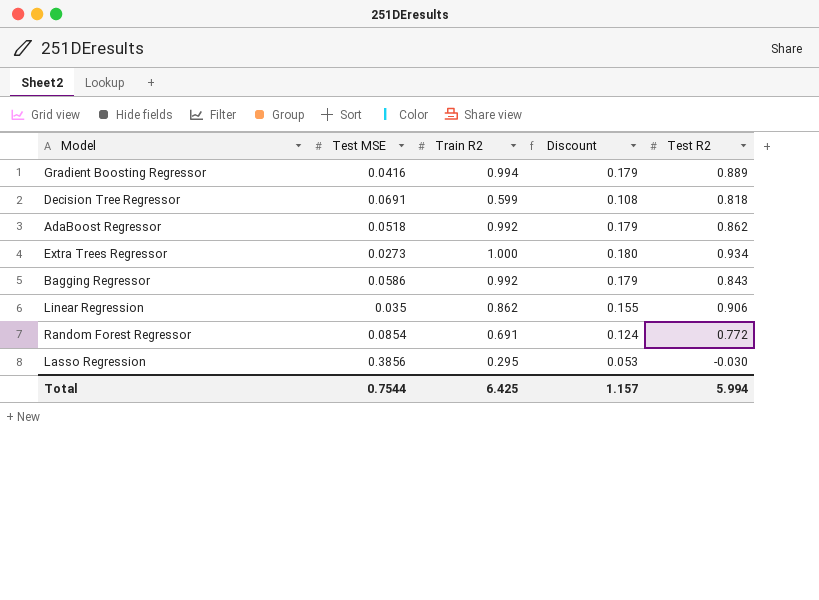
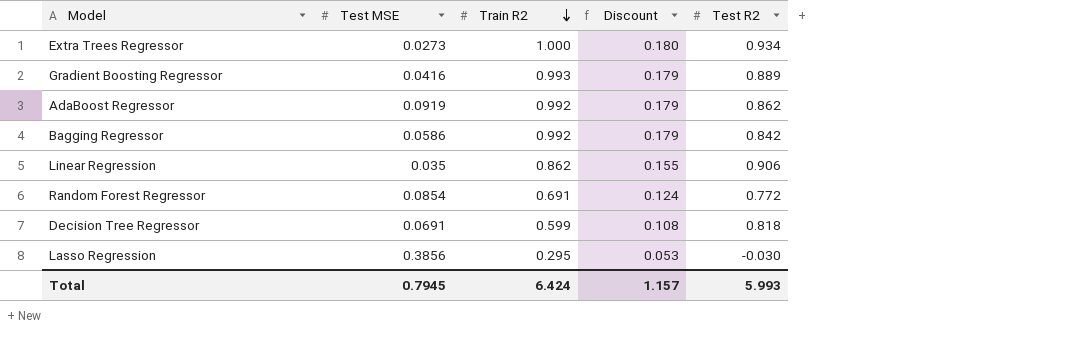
row order: none -> Train R2 descending
Gradient Boosting Regressor | Train R2: 0.994 -> 0.993
AdaBoost Regressor | Test MSE: 0.0518 -> 0.0919
Bagging Regressor | Test R2: 0.843 -> 0.842
Total | Test MSE: 0.7544 -> 0.7945
Total | Train R2: 6.425 -> 6.424
Total | Test R2: 5.994 -> 5.993

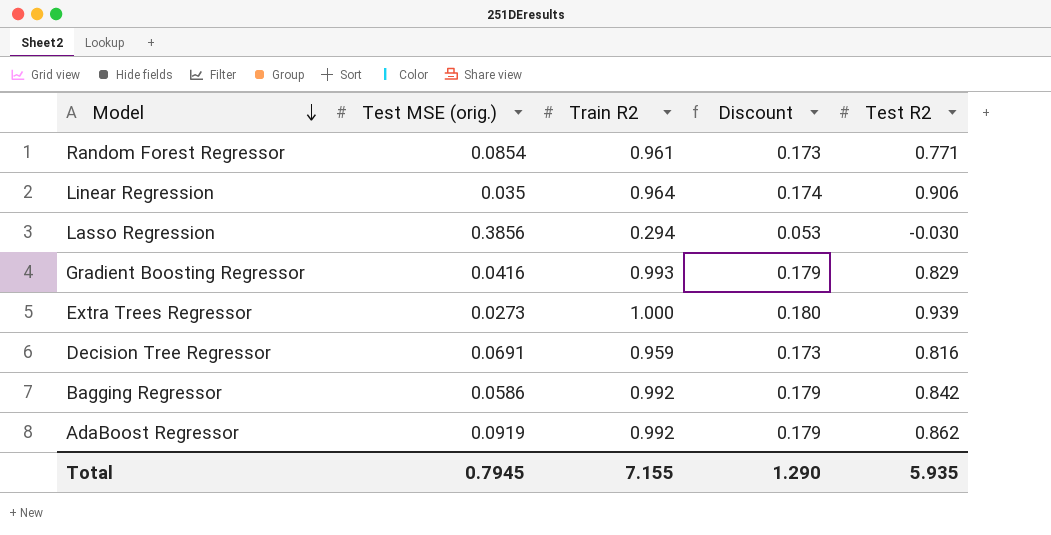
row order: Train R2 descending -> Model descending
column name: Test MSE -> Test MSE (orig.)
Random Forest Regressor | Train R2: 0.691 -> 0.961
Random Forest Regressor | Discount: 0.124 -> 0.173
Random Forest Regressor | Test R2: 0.772 -> 0.771
Linear Regression | Train R2: 0.862 -> 0.964
Linear Regression | Discount: 0.155 -> 0.174
Lasso Regression | Train R2: 0.295 -> 0.294
Gradient Boosting Regressor | Test R2: 0.889 -> 0.829
Extra Trees Regressor | Test R2: 0.934 -> 0.939
Decision Tree Regressor | Train R2: 0.599 -> 0.959
Decision Tree Regressor | Discount: 0.108 -> 0.173
Decision Tree Regressor | Test R2: 0.818 -> 0.816
Total | Train R2: 6.424 -> 7.155
Total | Discount: 1.157 -> 1.290
Total | Test R2: 5.993 -> 5.935

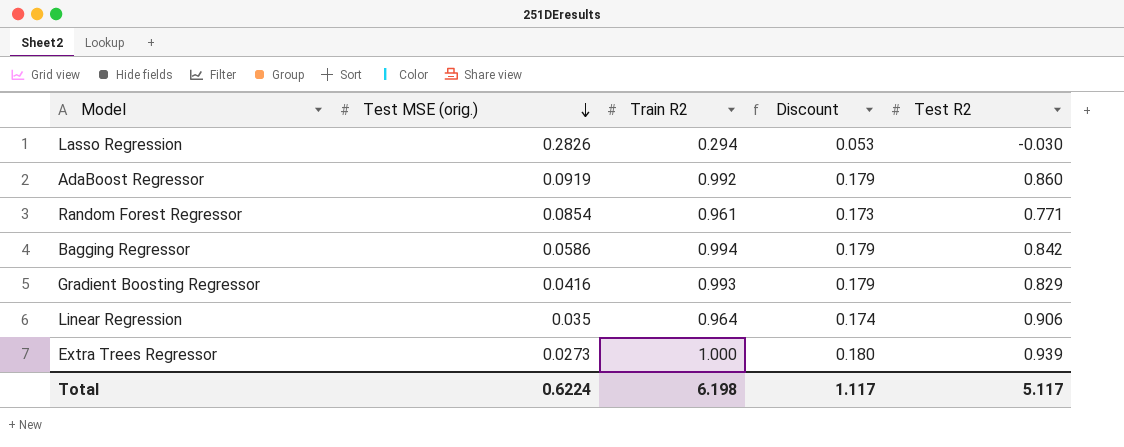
row order: Model descending -> Test MSE (orig.) descending
row Decision Tree Regressor: 0.0691 | 0.959 | 0.173 | 0.816 -> none
Lasso Regression | Test MSE (orig.): 0.3856 -> 0.2826
AdaBoost Regressor | Test R2: 0.862 -> 0.860
Bagging Regressor | Train R2: 0.992 -> 0.994
Total | Test MSE (orig.): 0.7945 -> 0.6224
Total | Train R2: 7.155 -> 6.198
Total | Discount: 1.290 -> 1.117
Total | Test R2: 5.935 -> 5.117

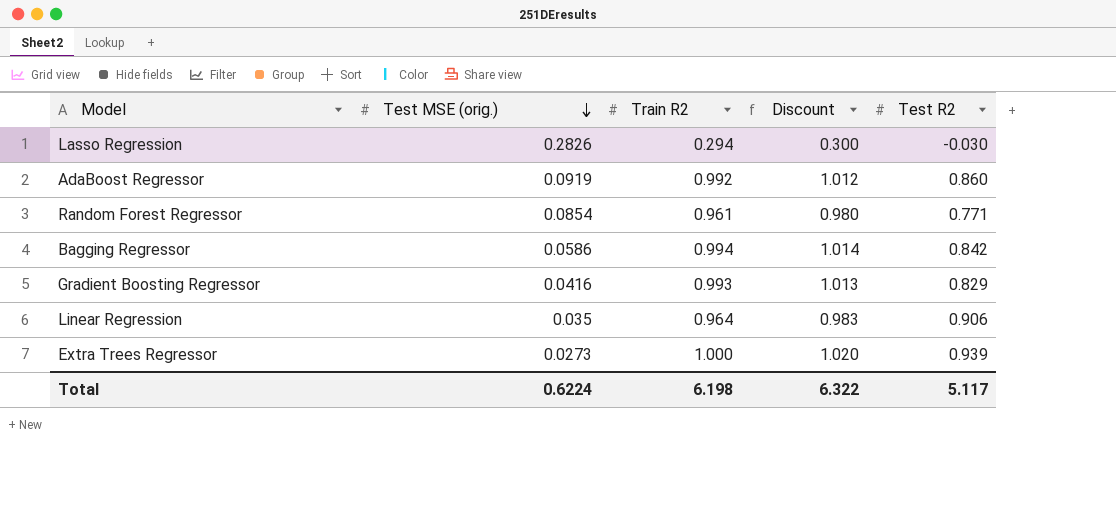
column Discount | formula: [Train R2] * 0.18 -> [Train R2] * 1.02
Total | Discount: 1.117 -> 6.322

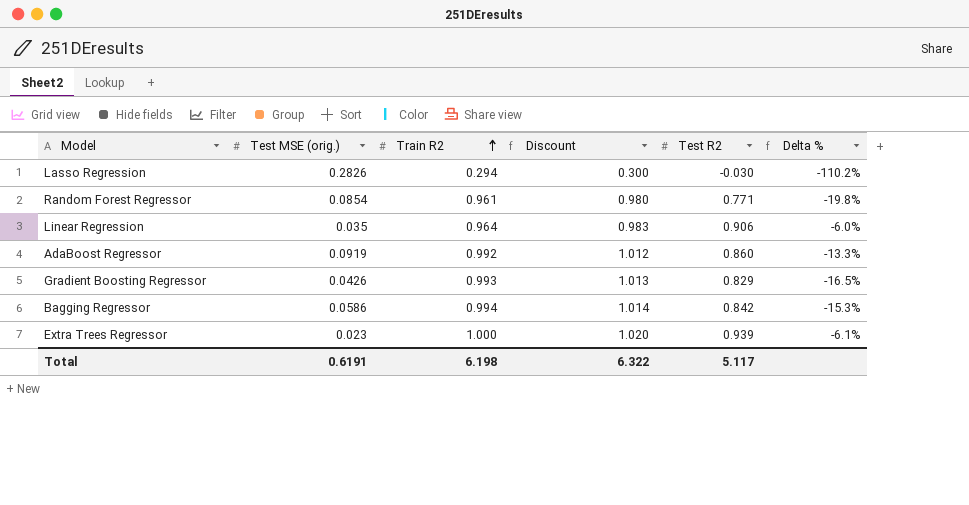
row order: Test MSE (orig.) descending -> Train R2 ascending
column Delta % | formula: none -> ([Test R2] - [Train R2]) / [Train R2]
Gradient Boosting Regressor | Test MSE (orig.): 0.0416 -> 0.0426
Extra Trees Regressor | Test MSE (orig.): 0.0273 -> 0.023
Total | Test MSE (orig.): 0.6224 -> 0.6191

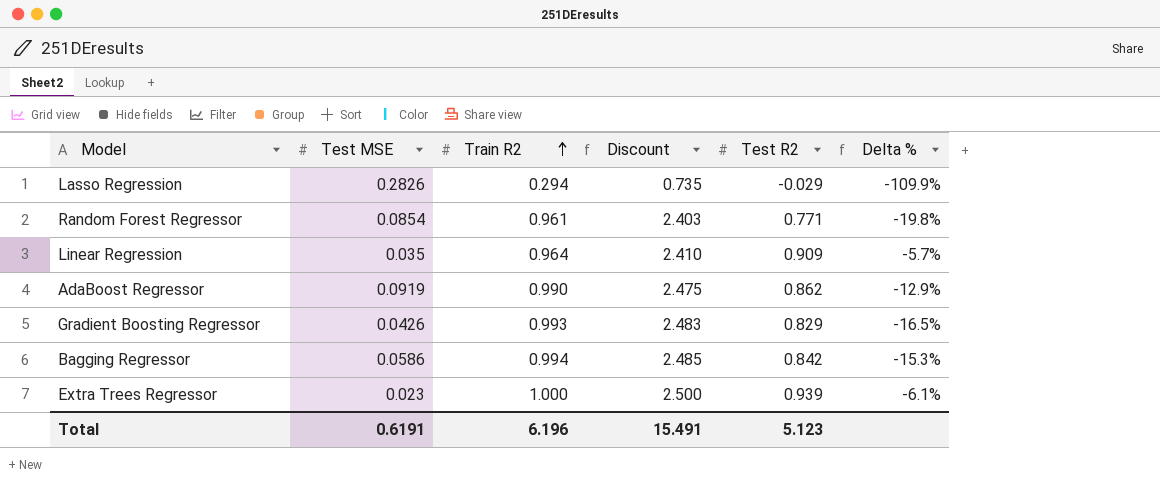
column name: Test MSE (orig.) -> Test MSE
column Discount | formula: [Train R2] * 1.02 -> [Train R2] * 2.5
Lasso Regression | Test R2: -0.030 -> -0.029
Lasso Regression | Delta %: -110.2% -> -109.9%
Linear Regression | Test R2: 0.906 -> 0.909
Linear Regression | Delta %: -6.0% -> -5.7%
AdaBoost Regressor | Train R2: 0.992 -> 0.990
AdaBoost Regressor | Test R2: 0.860 -> 0.862
AdaBoost Regressor | Delta %: -13.3% -> -12.9%
Total | Train R2: 6.198 -> 6.196
Total | Discount: 6.322 -> 15.491
Total | Test R2: 5.117 -> 5.123

